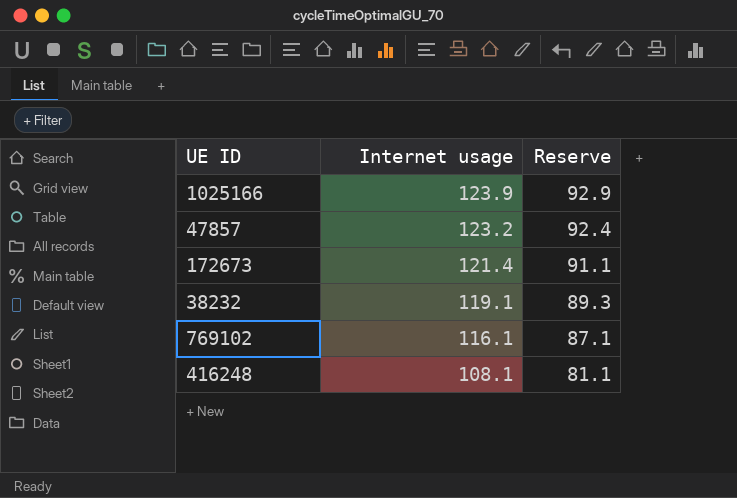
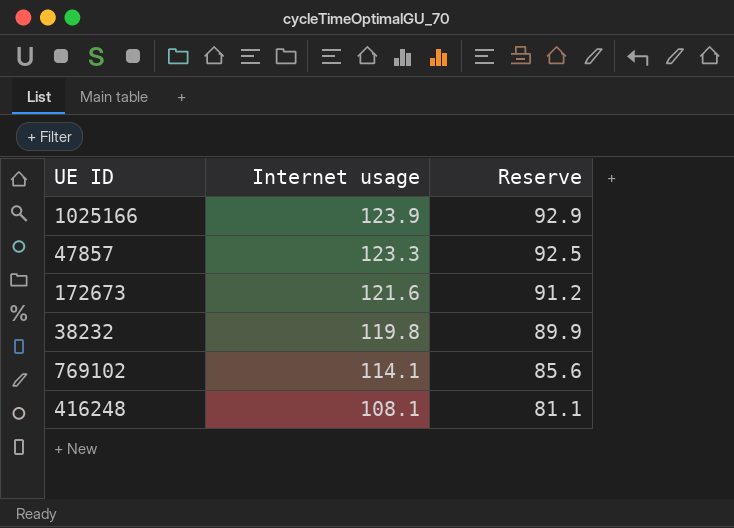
47857 | Internet usage: 123.2 -> 123.3
47857 | Reserve: 92.4 -> 92.5
172673 | Internet usage: 121.4 -> 121.6
172673 | Reserve: 91.1 -> 91.2
38232 | Internet usage: 119.1 -> 119.8
38232 | Reserve: 89.3 -> 89.9
769102 | Internet usage: 116.1 -> 114.1
769102 | Reserve: 87.1 -> 85.6

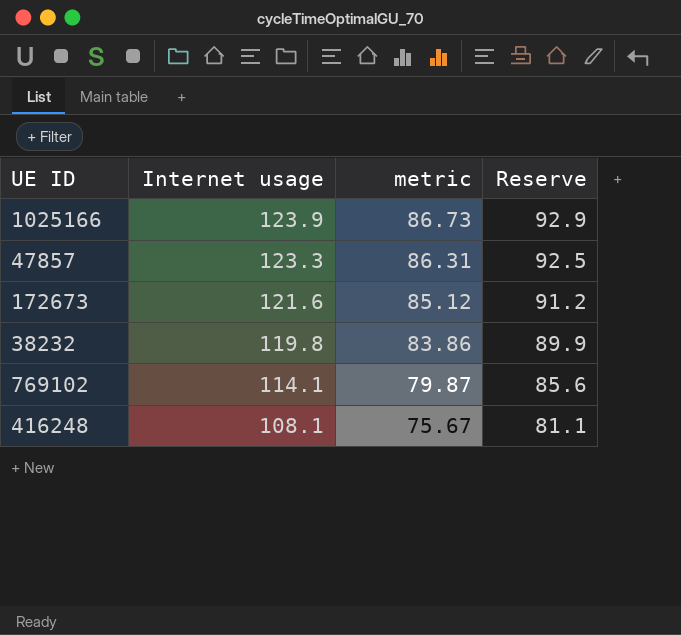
column metric | formula: none -> [Internet usage] * 0.7

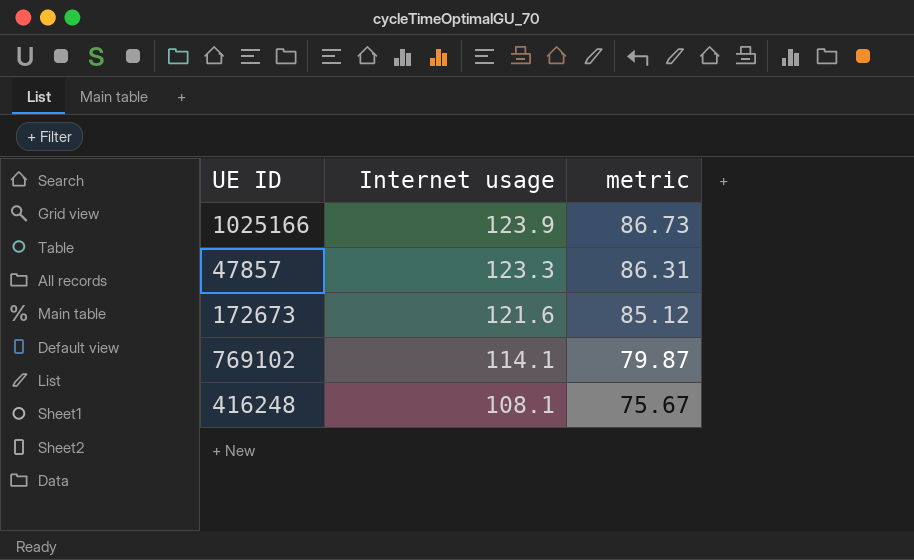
column Reserve | formula: [Internet usage] * 0.75 -> none
row 38232: 119.8 | 83.86 | 89.9 -> none

